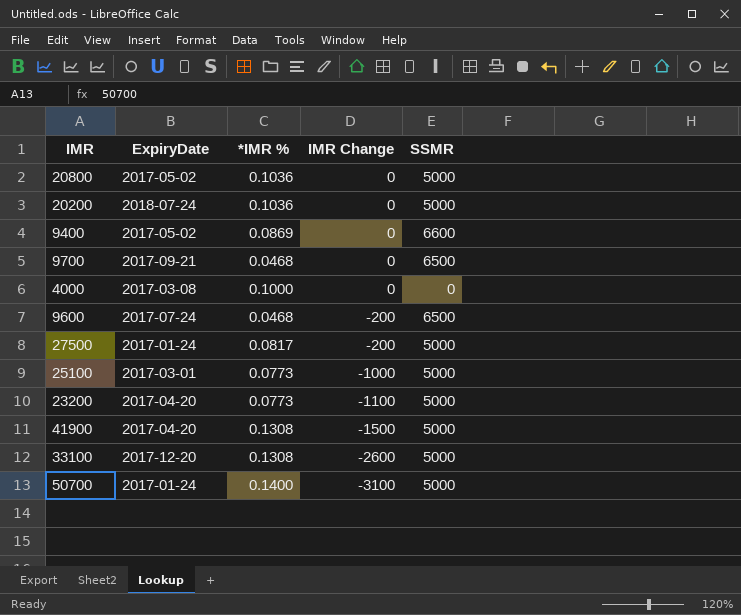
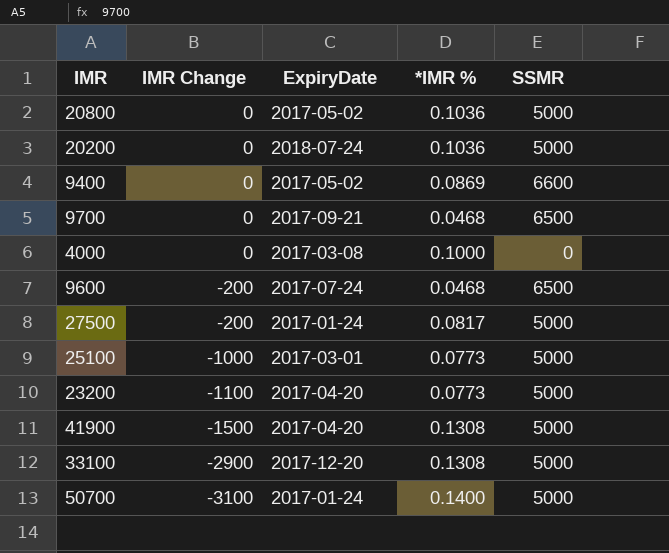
column IMR Change | position: 4 -> 2
33100 | IMR Change: -2600 -> -2900

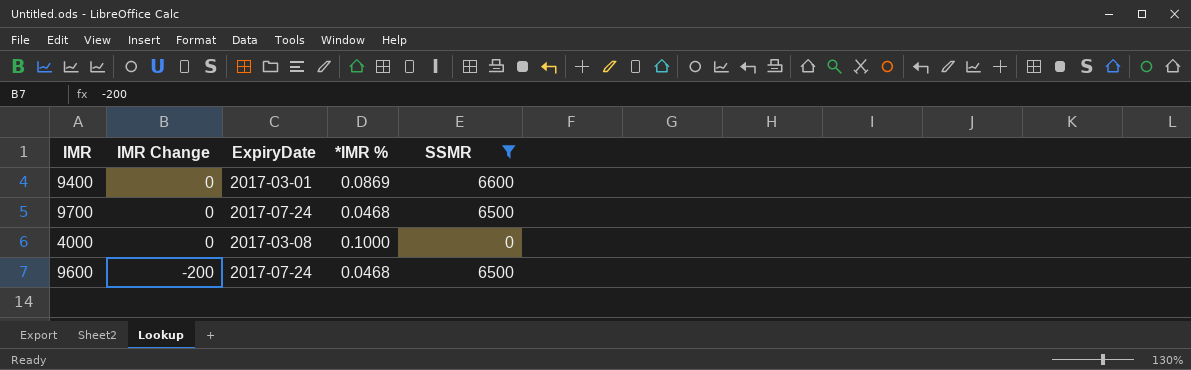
filter: none -> SSMR != 5000
9400 | ExpiryDate: 2017-05-02 -> 2017-03-01
9700 | ExpiryDate: 2017-09-21 -> 2017-07-24

